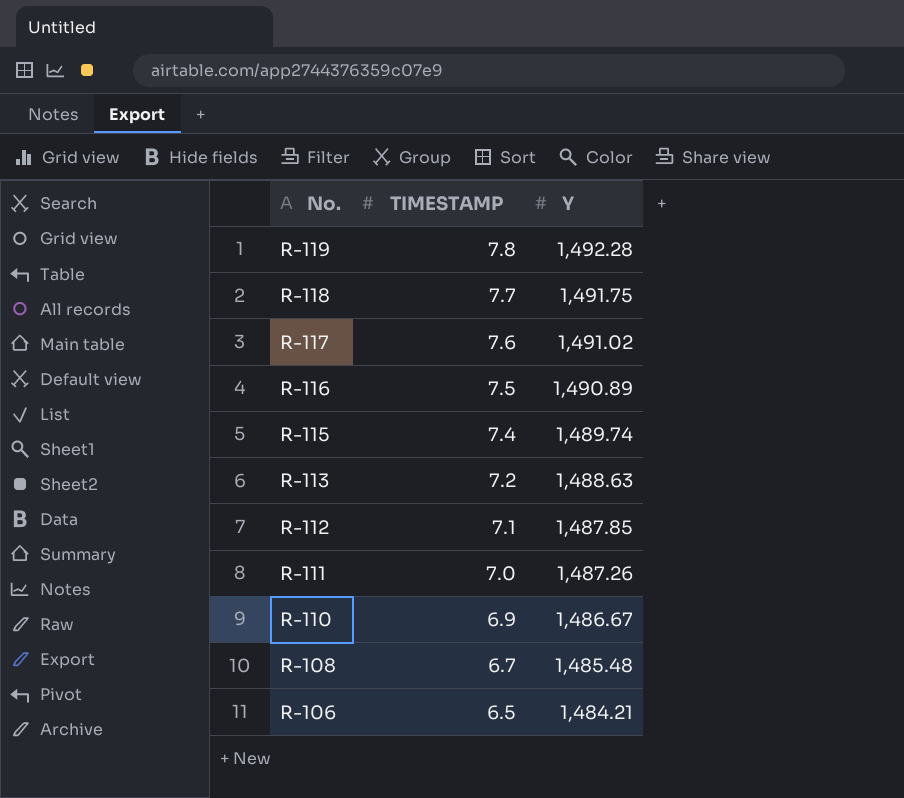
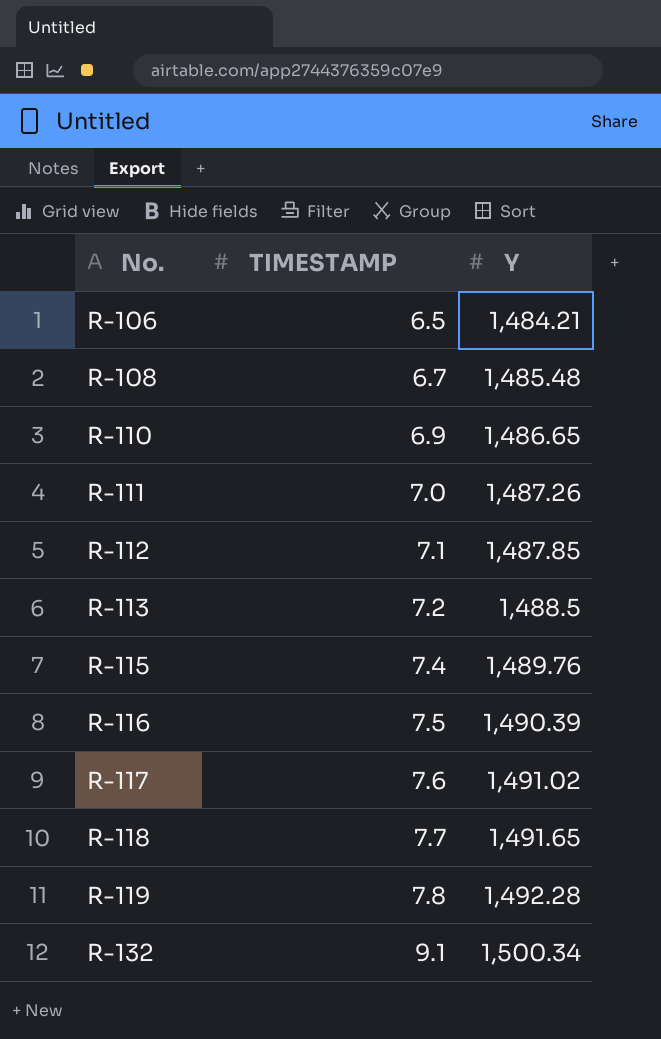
row order: No. descending -> No. ascending
R-110 | Y: 1,486.67 -> 1,486.65
R-113 | Y: 1,488.63 -> 1,488.5
R-115 | Y: 1,489.74 -> 1,489.76
R-116 | Y: 1,490.89 -> 1,490.39
R-118 | Y: 1,491.75 -> 1,491.65
row R-132: none -> 9.1 | 1,500.34

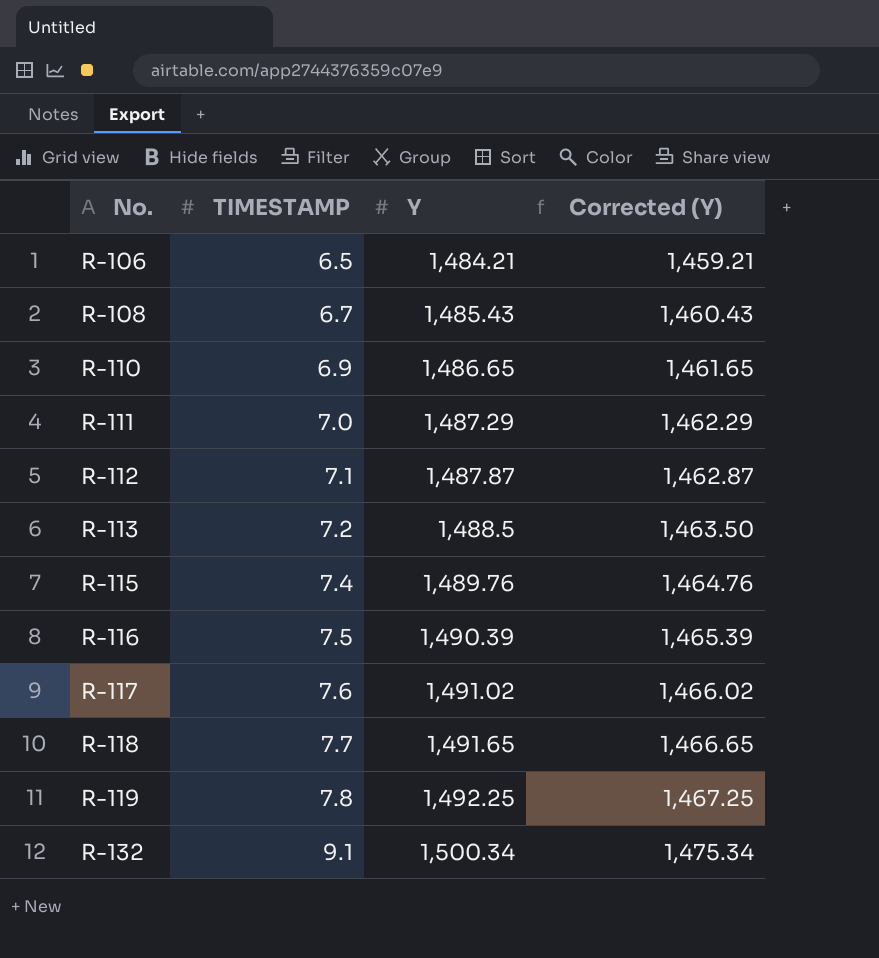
column Corrected (Y) | formula: none -> [Y] - 25
R-108 | Y: 1,485.48 -> 1,485.43
R-111 | Y: 1,487.26 -> 1,487.29
R-112 | Y: 1,487.85 -> 1,487.87
R-119 | Y: 1,492.28 -> 1,492.25

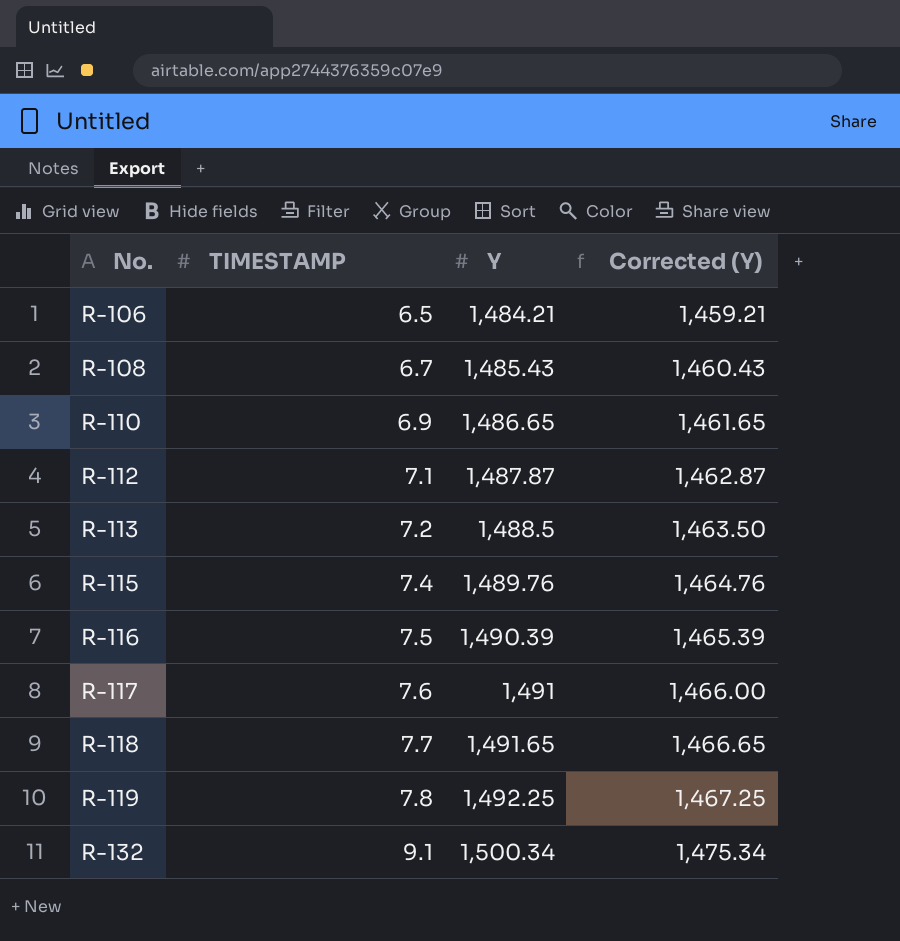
row R-111: 7.0 | 1,487.29 | 1,462.29 -> none
R-117 | Y: 1,491.02 -> 1,491
R-117 | Corrected (Y): 1,466.02 -> 1,466.00

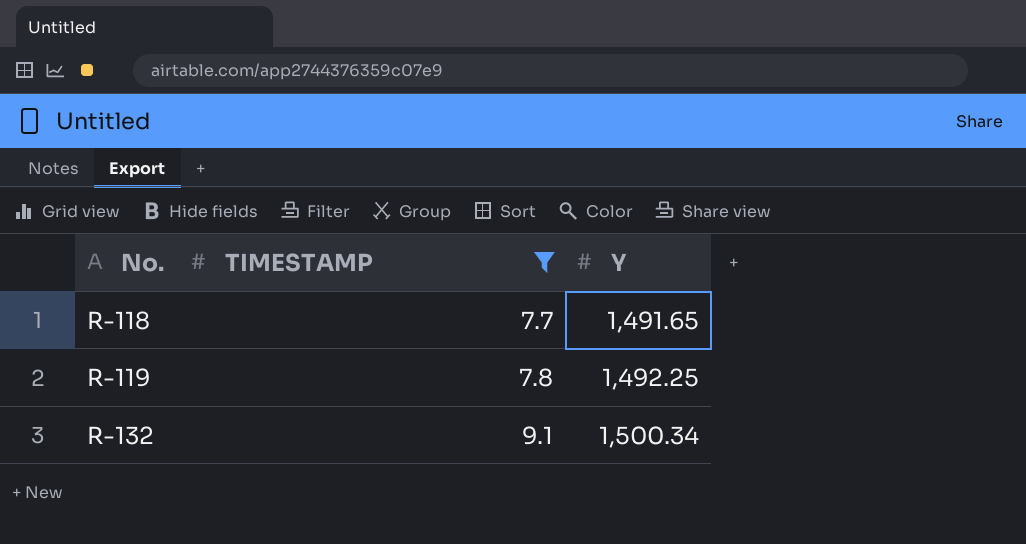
filter: none -> TIMESTAMP >= 7.7
column Corrected (Y) | formula: [Y] - 25 -> none

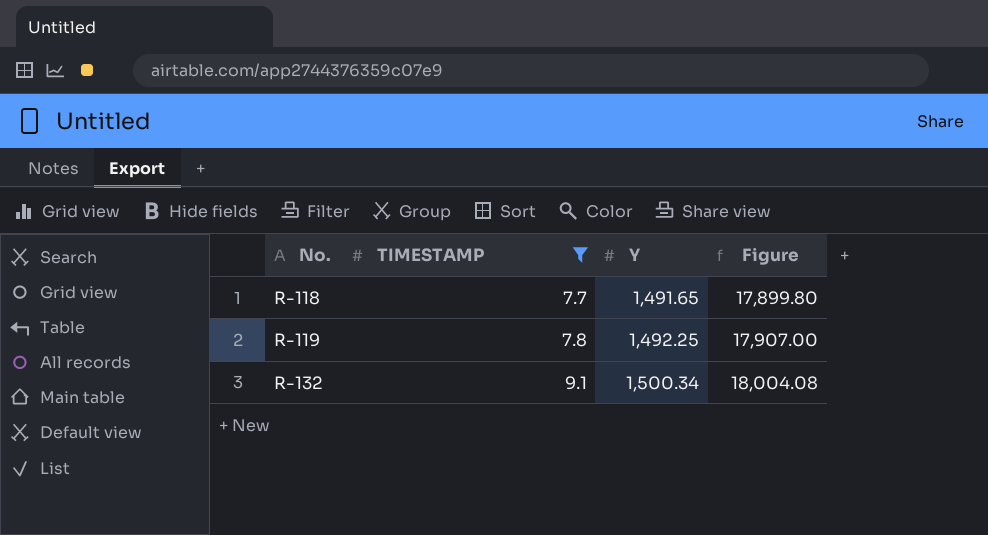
column Figure | formula: none -> [Y] * 12

